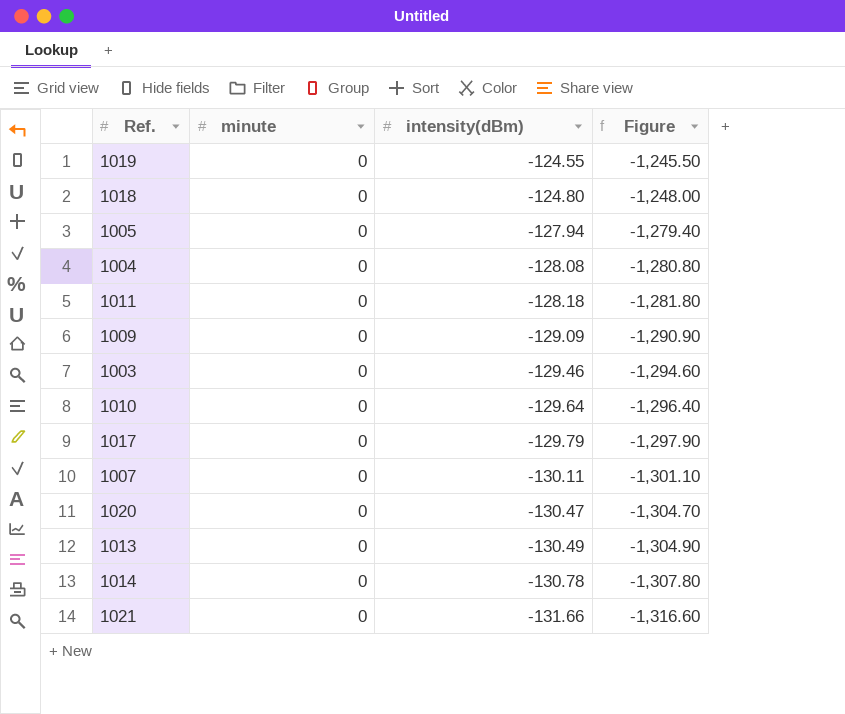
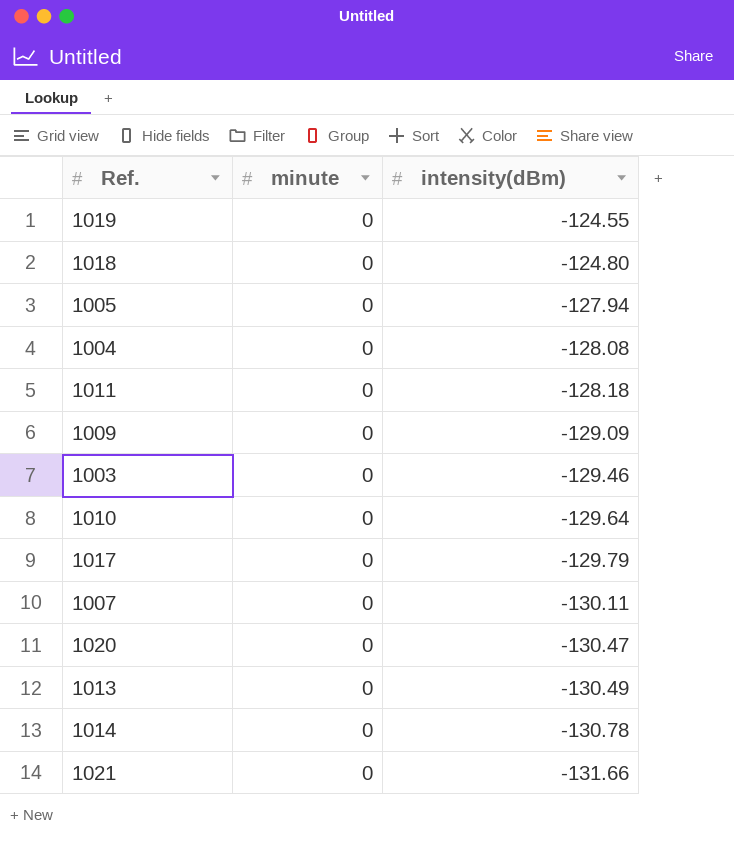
column Figure | formula: [intensity(dBm)] * 10 -> none

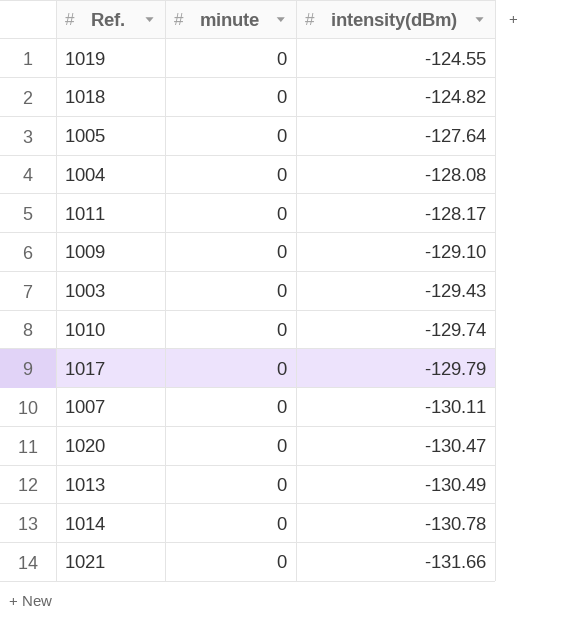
1018 | intensity(dBm): -124.80 -> -124.82
1005 | intensity(dBm): -127.94 -> -127.64
1011 | intensity(dBm): -128.18 -> -128.17
1009 | intensity(dBm): -129.09 -> -129.10
1003 | intensity(dBm): -129.46 -> -129.43
1010 | intensity(dBm): -129.64 -> -129.74

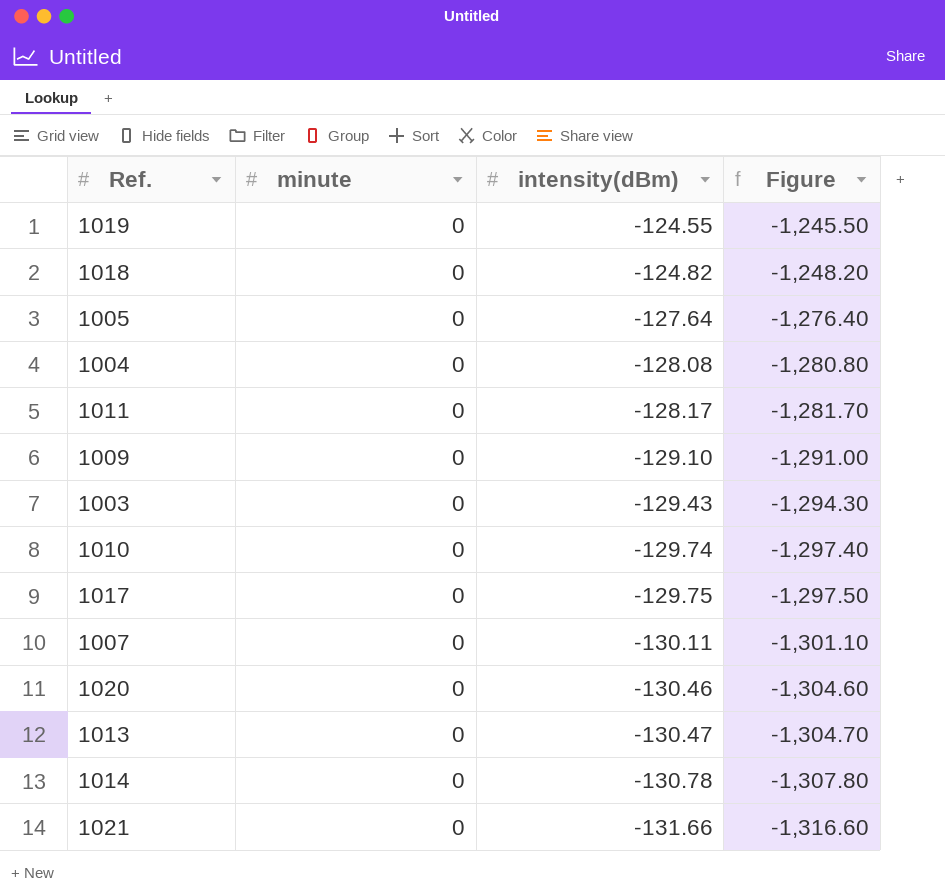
column Figure | formula: none -> [intensity(dBm)] * 10
1017 | intensity(dBm): -129.79 -> -129.75
1020 | intensity(dBm): -130.47 -> -130.46
1013 | intensity(dBm): -130.49 -> -130.47

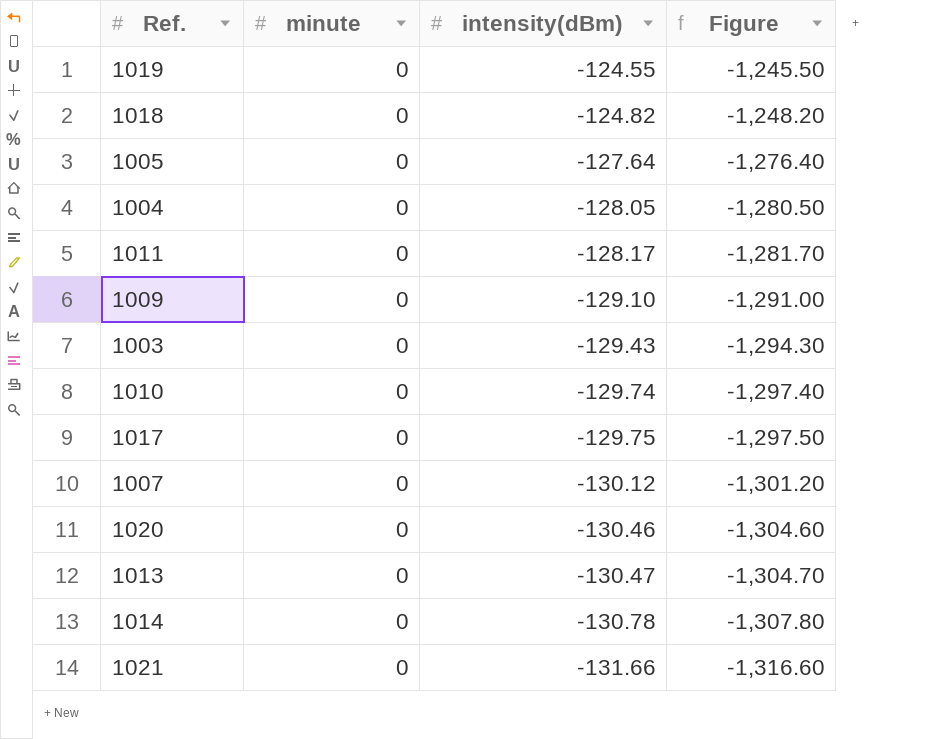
1004 | intensity(dBm): -128.08 -> -128.05
1004 | Figure: -1,280.80 -> -1,280.50
1007 | intensity(dBm): -130.11 -> -130.12
1007 | Figure: -1,301.10 -> -1,301.20

